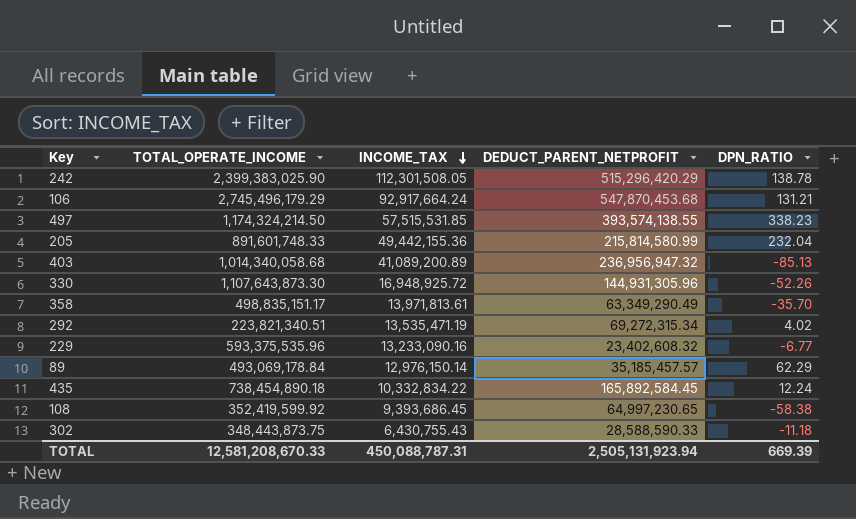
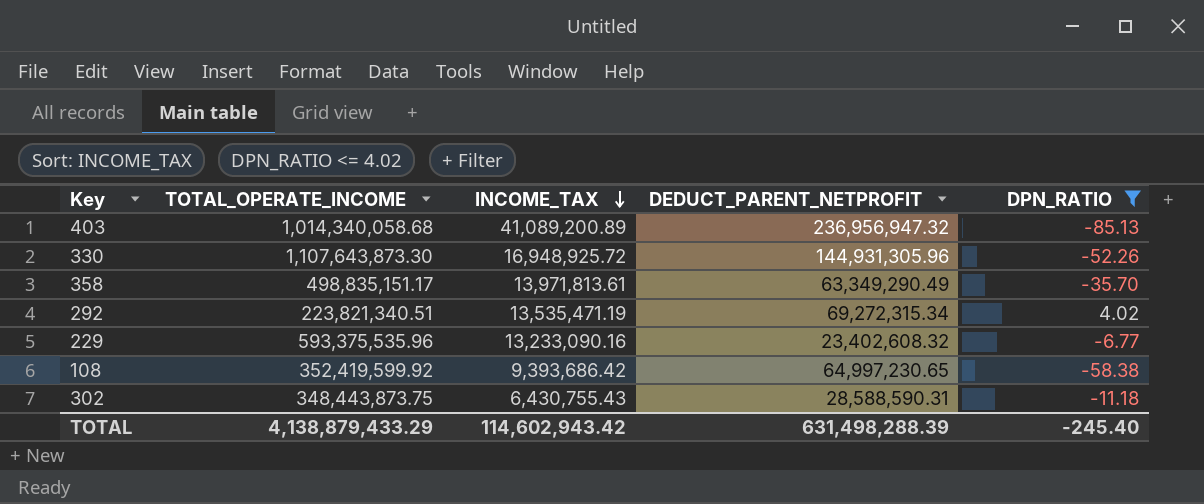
filter: none -> DPN_RATIO <= 4.02
108 | INCOME_TAX: 9,393,686.45 -> 9,393,686.42
302 | DEDUCT_PARENT_NETPROFIT: 28,588,590.33 -> 28,588,590.31
TOTAL | TOTAL_OPERATE_INCOME: 12,581,208,670.33 -> 4,138,879,433.29
TOTAL | INCOME_TAX: 450,088,787.31 -> 114,602,943.42
TOTAL | DEDUCT_PARENT_NETPROFIT: 2,505,131,923.94 -> 631,498,288.39
TOTAL | DPN_RATIO: 669.39 -> -245.40

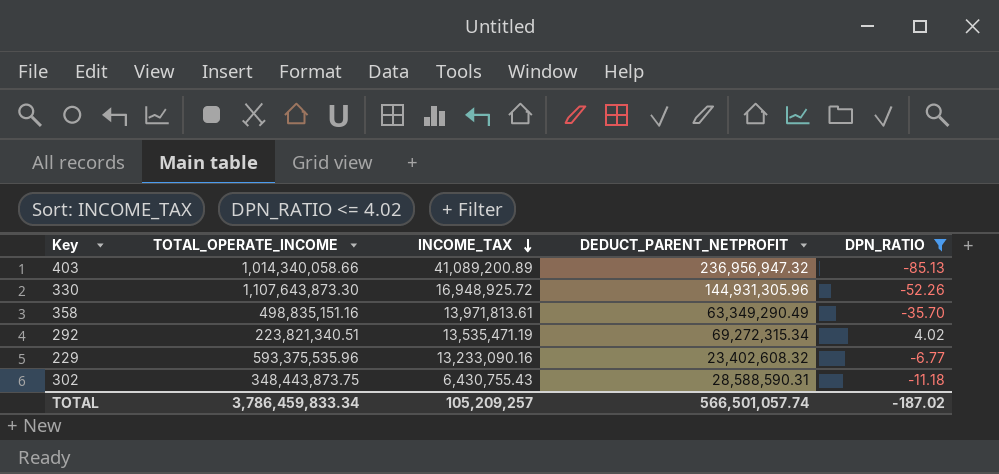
row 108: 352,419,599.92 | 9,393,686.42 | 64,997,230.65 | -58.38 -> none
403 | TOTAL_OPERATE_INCOME: 1,014,340,058.68 -> 1,014,340,058.66
358 | TOTAL_OPERATE_INCOME: 498,835,151.17 -> 498,835,151.16
TOTAL | TOTAL_OPERATE_INCOME: 4,138,879,433.29 -> 3,786,459,833.34
TOTAL | INCOME_TAX: 114,602,943.42 -> 105,209,257
TOTAL | DEDUCT_PARENT_NETPROFIT: 631,498,288.39 -> 566,501,057.74
TOTAL | DPN_RATIO: -245.40 -> -187.02

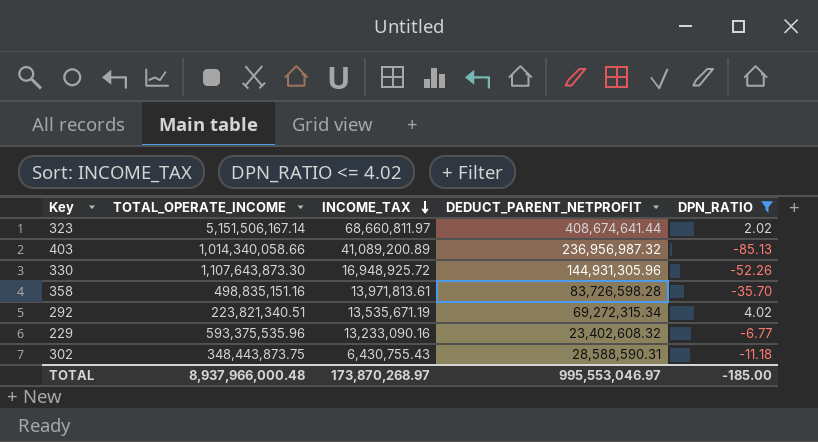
row 323: none -> 5,151,506,167.14 | 68,660,811.97 | 408,674,641.44 | 2.02
403 | DEDUCT_PARENT_NETPROFIT: 236,956,947.32 -> 236,956,987.32
358 | DEDUCT_PARENT_NETPROFIT: 63,349,290.49 -> 83,726,598.28
292 | INCOME_TAX: 13,535,471.19 -> 13,535,671.19
TOTAL | TOTAL_OPERATE_INCOME: 3,786,459,833.34 -> 8,937,966,000.48
TOTAL | INCOME_TAX: 105,209,257 -> 173,870,268.97
TOTAL | DEDUCT_PARENT_NETPROFIT: 566,501,057.74 -> 995,553,046.97
TOTAL | DPN_RATIO: -187.02 -> -185.00

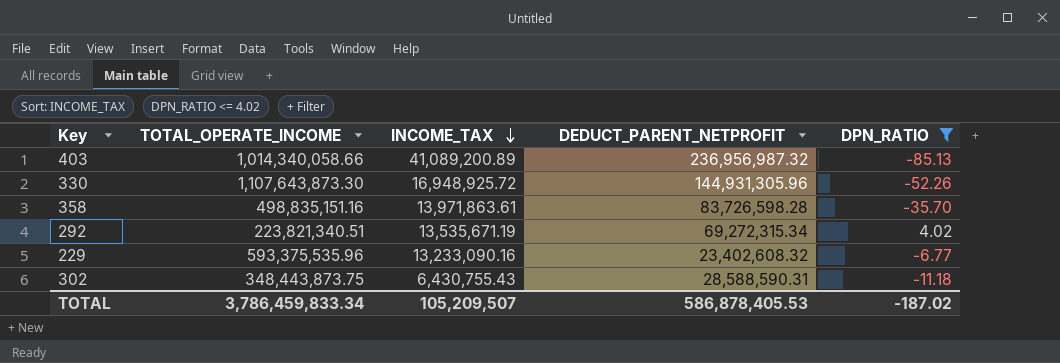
row 323: 5,151,506,167.14 | 68,660,811.97 | 408,674,641.44 | 2.02 -> none
358 | INCOME_TAX: 13,971,813.61 -> 13,971,863.61
TOTAL | TOTAL_OPERATE_INCOME: 8,937,966,000.48 -> 3,786,459,833.34
TOTAL | INCOME_TAX: 173,870,268.97 -> 105,209,507
TOTAL | DEDUCT_PARENT_NETPROFIT: 995,553,046.97 -> 586,878,405.53
TOTAL | DPN_RATIO: -185.00 -> -187.02

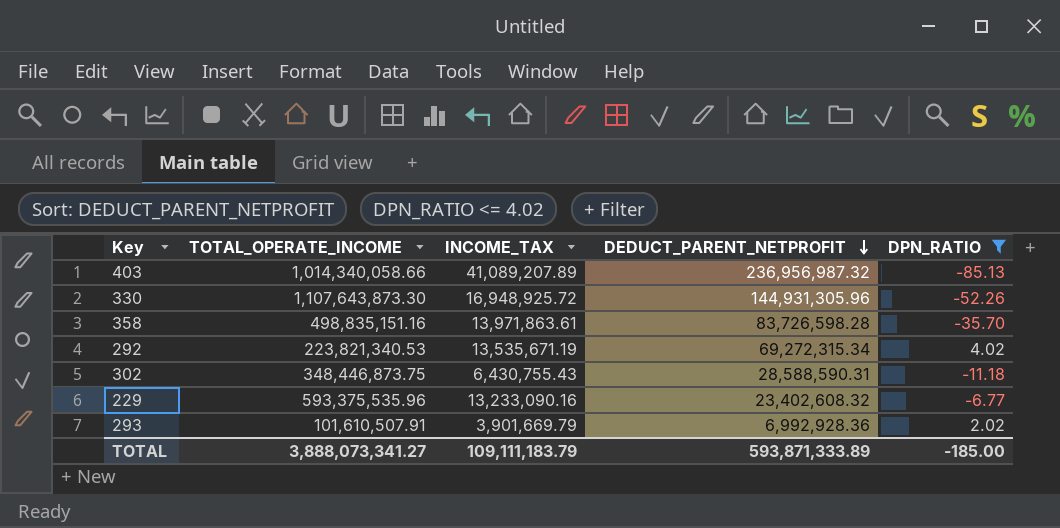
row order: INCOME_TAX descending -> DEDUCT_PARENT_NETPROFIT descending
403 | INCOME_TAX: 41,089,200.89 -> 41,089,207.89
292 | TOTAL_OPERATE_INCOME: 223,821,340.51 -> 223,821,340.53
302 | TOTAL_OPERATE_INCOME: 348,443,873.75 -> 348,446,873.75
row 293: none -> 101,610,507.91 | 3,901,669.79 | 6,992,928.36 | 2.02
TOTAL | TOTAL_OPERATE_INCOME: 3,786,459,833.34 -> 3,888,073,341.27
TOTAL | INCOME_TAX: 105,209,507 -> 109,111,183.79
TOTAL | DEDUCT_PARENT_NETPROFIT: 586,878,405.53 -> 593,871,333.89
TOTAL | DPN_RATIO: -187.02 -> -185.00

